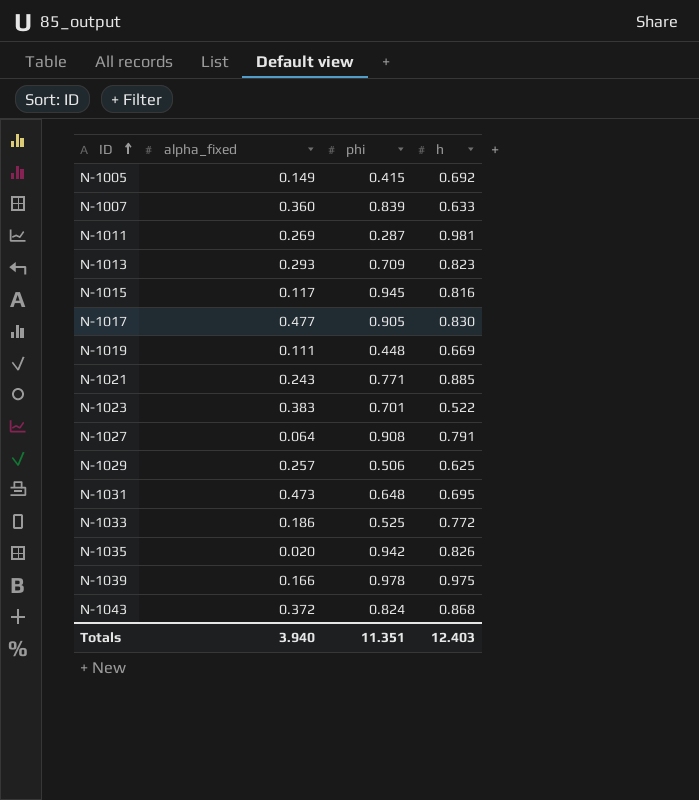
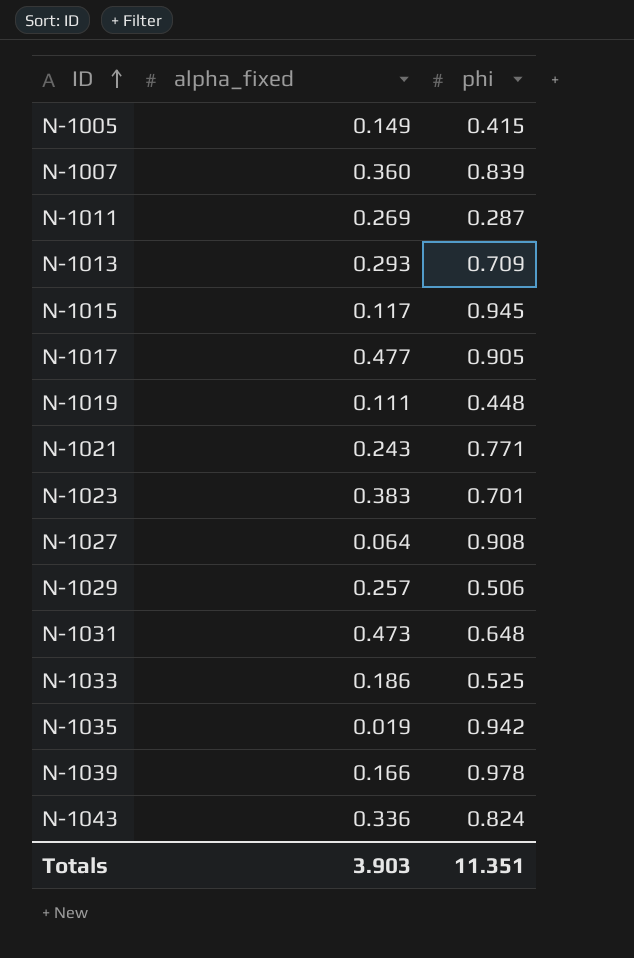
column h | position: 4 -> none
N-1035 | alpha_fixed: 0.020 -> 0.019
N-1043 | alpha_fixed: 0.372 -> 0.336
Totals | alpha_fixed: 3.940 -> 3.903

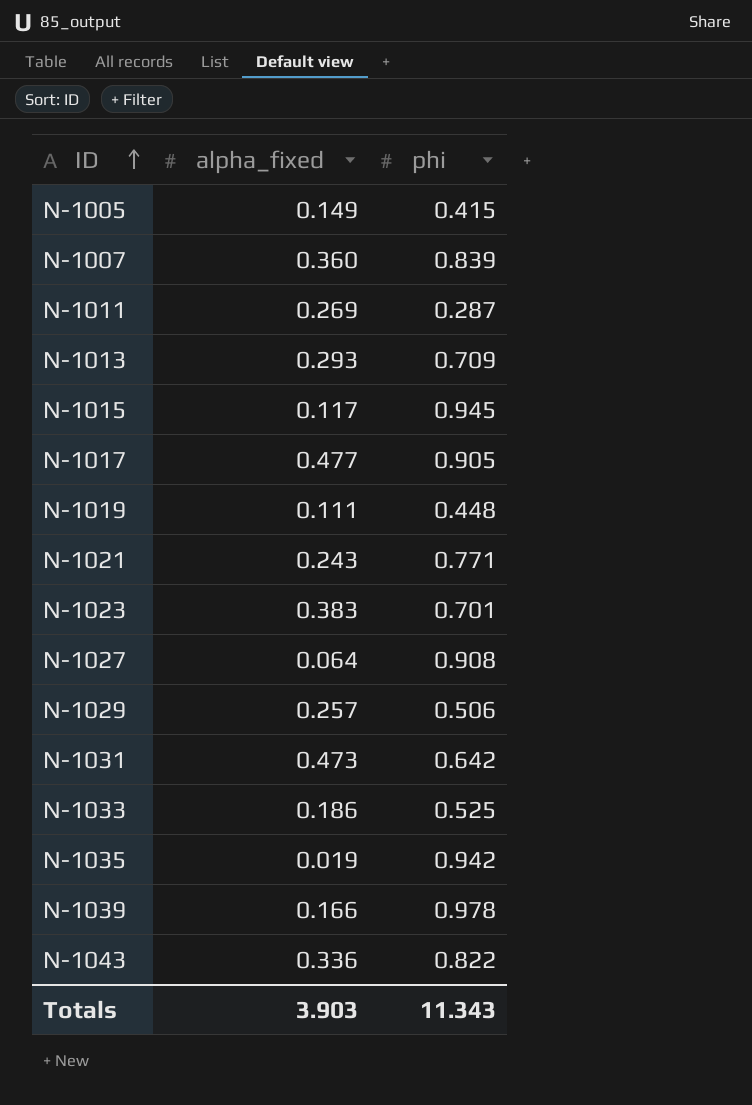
N-1031 | phi: 0.648 -> 0.642
N-1043 | phi: 0.824 -> 0.822
Totals | phi: 11.351 -> 11.343

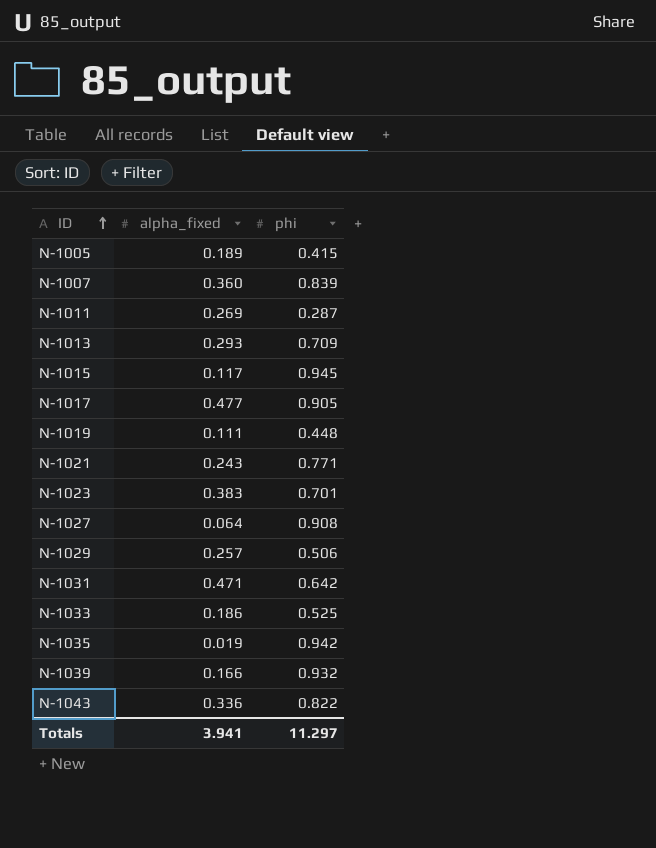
N-1005 | alpha_fixed: 0.149 -> 0.189
N-1031 | alpha_fixed: 0.473 -> 0.471
N-1039 | phi: 0.978 -> 0.932
Totals | alpha_fixed: 3.903 -> 3.941
Totals | phi: 11.343 -> 11.297

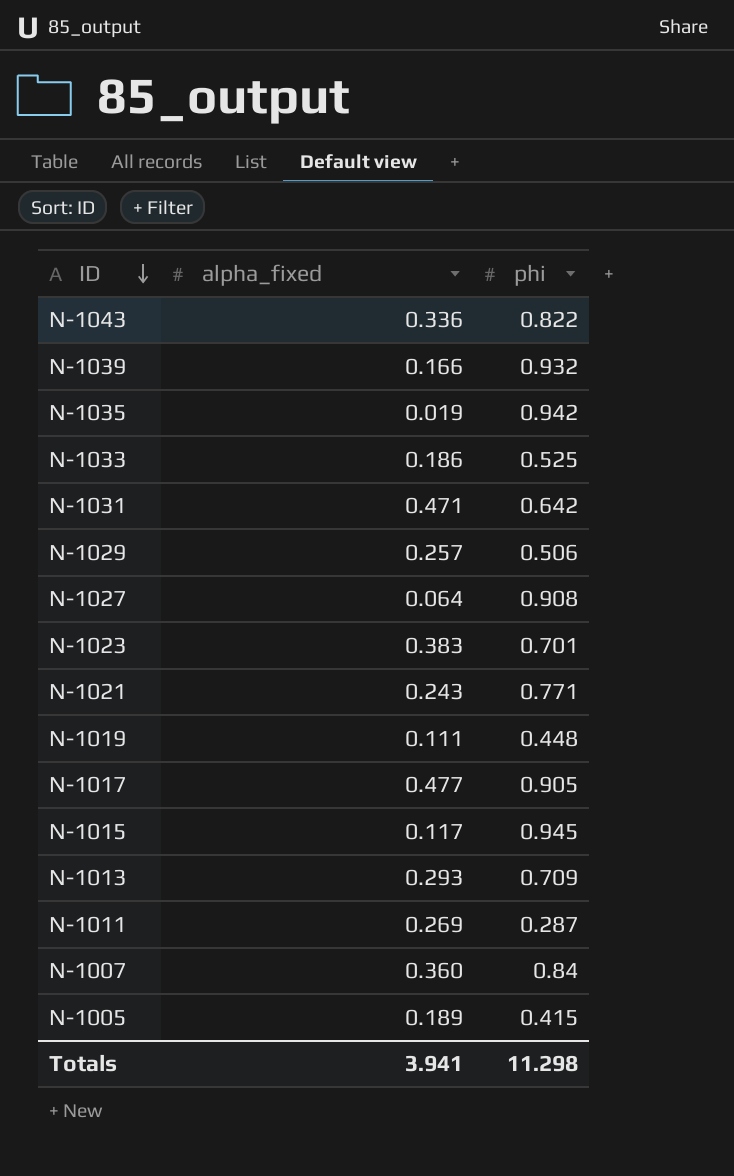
row order: ID ascending -> ID descending
N-1007 | phi: 0.839 -> 0.84
Totals | phi: 11.297 -> 11.298

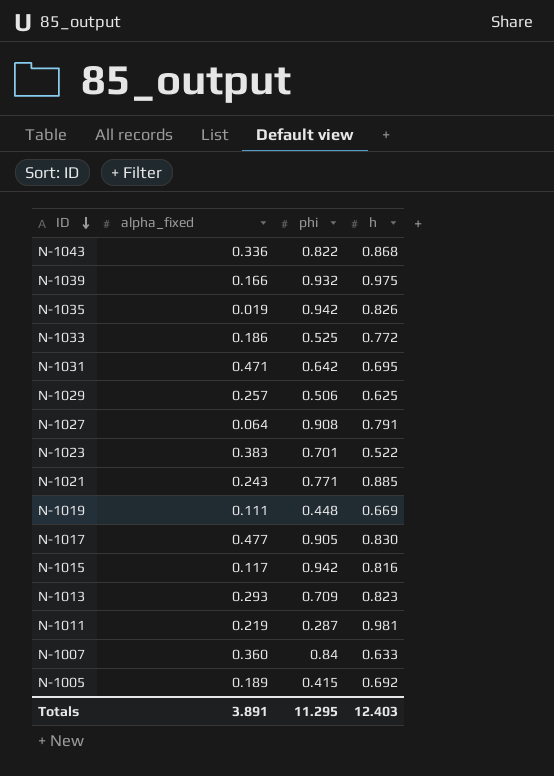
column h | position: none -> 4
N-1015 | phi: 0.945 -> 0.942
N-1011 | alpha_fixed: 0.269 -> 0.219
Totals | alpha_fixed: 3.941 -> 3.891
Totals | phi: 11.298 -> 11.295

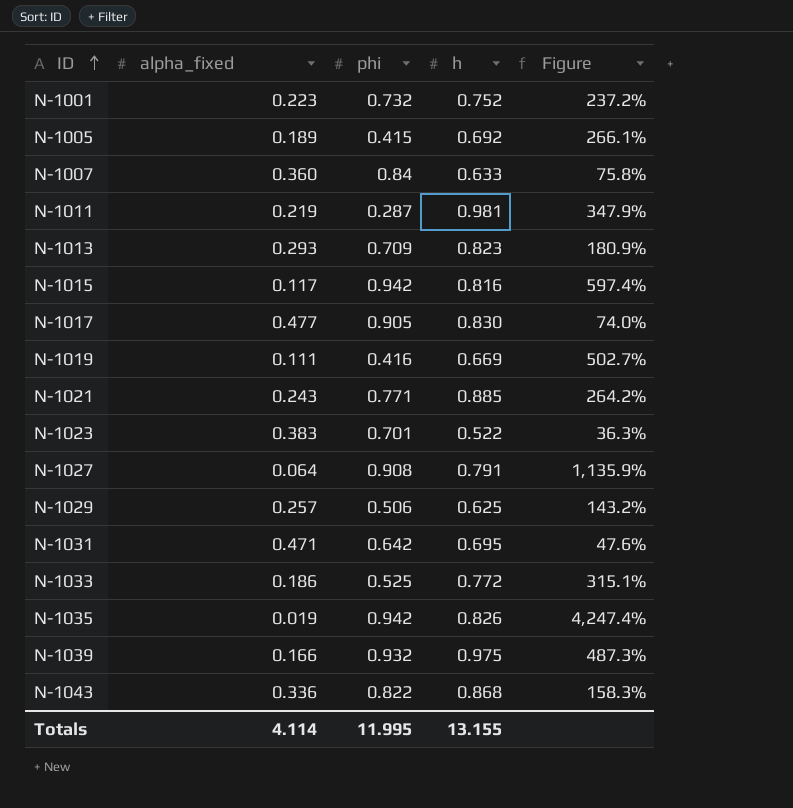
row order: ID descending -> ID ascending
column Figure | formula: none -> ([h] - [alpha_fixed]) / [alpha_fixed]
row N-1001: none -> 0.223 | 0.732 | 0.752 | 237.2%
N-1019 | phi: 0.448 -> 0.416
Totals | alpha_fixed: 3.891 -> 4.114
Totals | phi: 11.295 -> 11.995
Totals | h: 12.403 -> 13.155

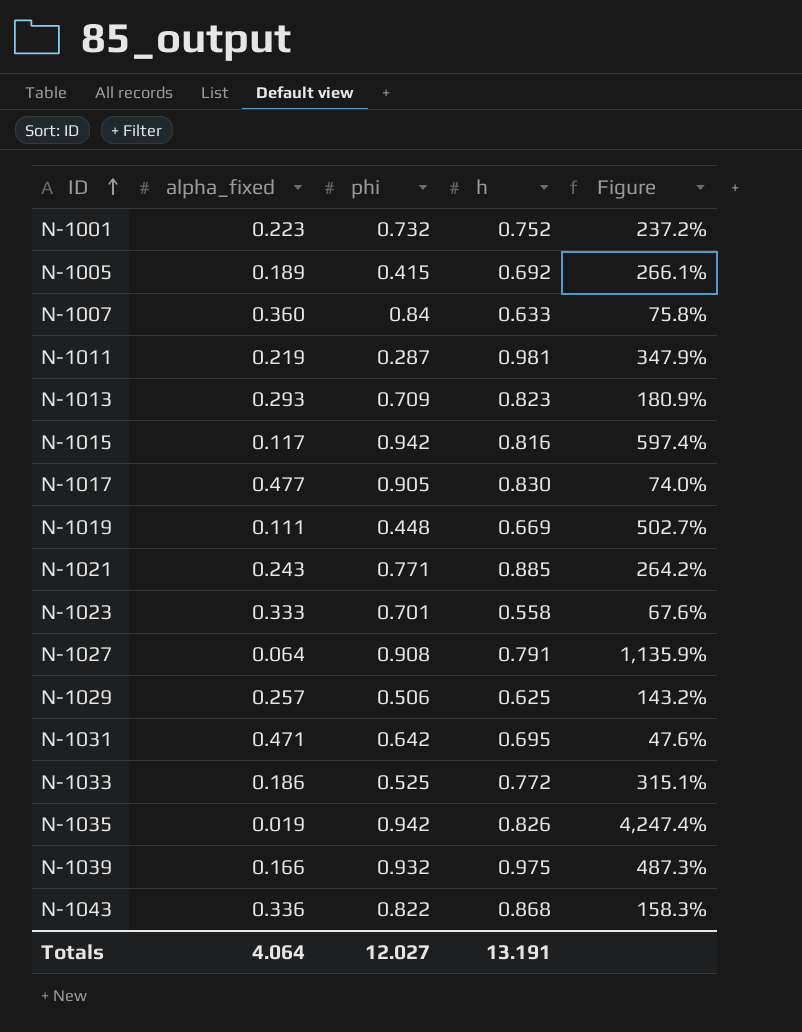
N-1019 | phi: 0.416 -> 0.448
N-1023 | alpha_fixed: 0.383 -> 0.333
N-1023 | h: 0.522 -> 0.558
N-1023 | Figure: 36.3% -> 67.6%
Totals | alpha_fixed: 4.114 -> 4.064
Totals | phi: 11.995 -> 12.027
Totals | h: 13.155 -> 13.191

